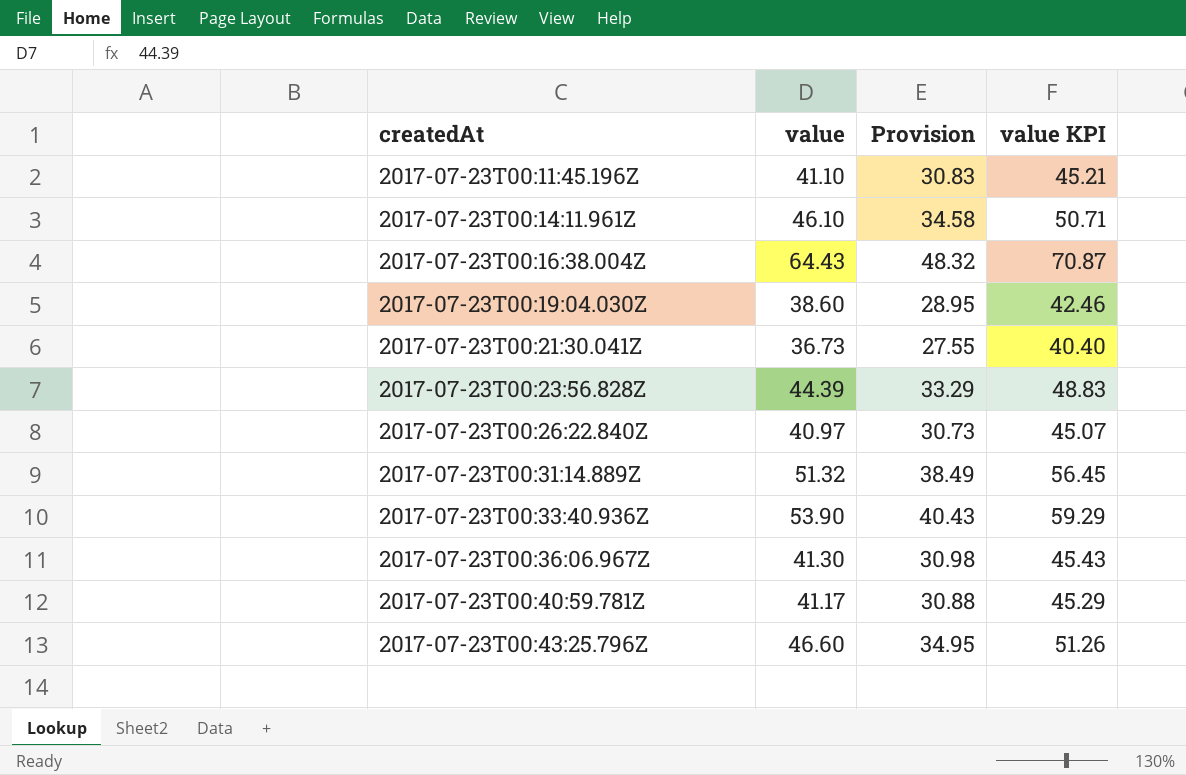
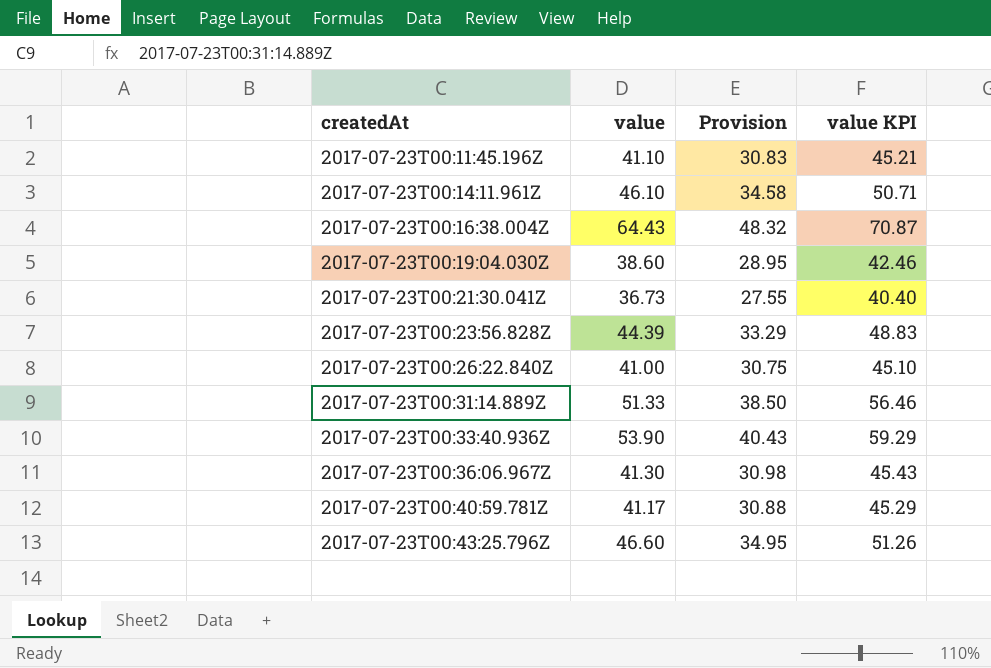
2017-07-23T00:26:22.840Z | value: 40.97 -> 41.00
2017-07-23T00:26:22.840Z | Provision: 30.73 -> 30.75
2017-07-23T00:26:22.840Z | value KPI: 45.07 -> 45.10
2017-07-23T00:31:14.889Z | value: 51.32 -> 51.33
2017-07-23T00:31:14.889Z | Provision: 38.49 -> 38.50
2017-07-23T00:31:14.889Z | value KPI: 56.45 -> 56.46

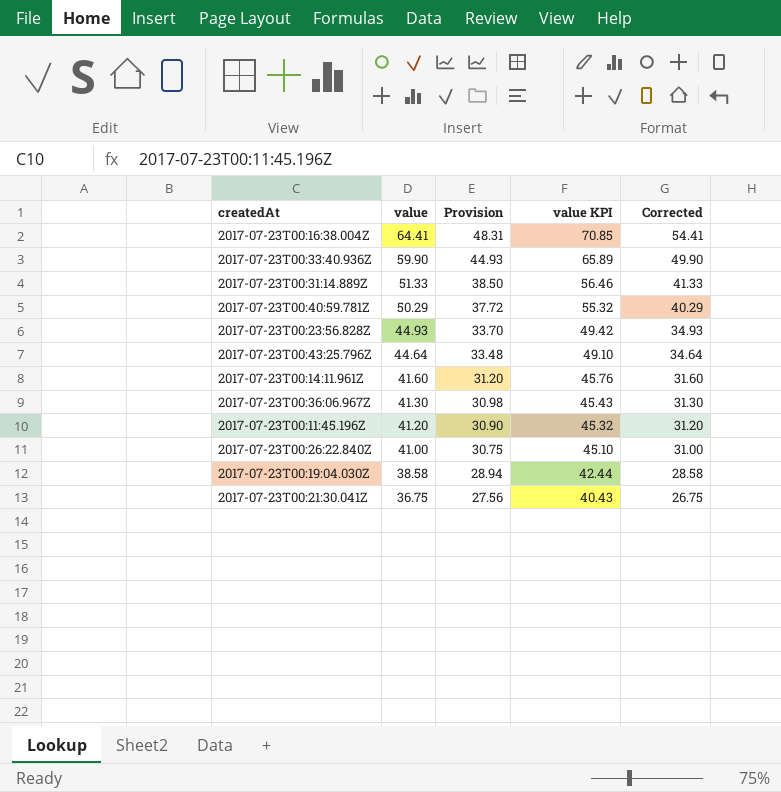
row order: createdAt ascending -> value descending
column Corrected | formula: none -> [value] - 10
2017-07-23T00:16:38.004Z | value: 64.43 -> 64.41
2017-07-23T00:16:38.004Z | Provision: 48.32 -> 48.31
2017-07-23T00:16:38.004Z | value KPI: 70.87 -> 70.85
2017-07-23T00:33:40.936Z | value: 53.90 -> 59.90
2017-07-23T00:33:40.936Z | Provision: 40.43 -> 44.93
2017-07-23T00:33:40.936Z | value KPI: 59.29 -> 65.89
2017-07-23T00:40:59.781Z | value: 41.17 -> 50.29
2017-07-23T00:40:59.781Z | Provision: 30.88 -> 37.72
2017-07-23T00:40:59.781Z | value KPI: 45.29 -> 55.32
2017-07-23T00:23:56.828Z | value: 44.39 -> 44.93
2017-07-23T00:23:56.828Z | Provision: 33.29 -> 33.70
2017-07-23T00:23:56.828Z | value KPI: 48.83 -> 49.42
2017-07-23T00:43:25.796Z | value: 46.60 -> 44.64
2017-07-23T00:43:25.796Z | Provision: 34.95 -> 33.48
2017-07-23T00:43:25.796Z | value KPI: 51.26 -> 49.10
2017-07-23T00:14:11.961Z | value: 46.10 -> 41.60
2017-07-23T00:14:11.961Z | Provision: 34.58 -> 31.20
2017-07-23T00:14:11.961Z | value KPI: 50.71 -> 45.76
2017-07-23T00:11:45.196Z | value: 41.10 -> 41.20
2017-07-23T00:11:45.196Z | Provision: 30.83 -> 30.90
2017-07-23T00:11:45.196Z | value KPI: 45.21 -> 45.32
2017-07-23T00:19:04.030Z | value: 38.60 -> 38.58
2017-07-23T00:19:04.030Z | Provision: 28.95 -> 28.94
2017-07-23T00:19:04.030Z | value KPI: 42.46 -> 42.44
2017-07-23T00:21:30.041Z | value: 36.73 -> 36.75
2017-07-23T00:21:30.041Z | Provision: 27.55 -> 27.56
2017-07-23T00:21:30.041Z | value KPI: 40.40 -> 40.43

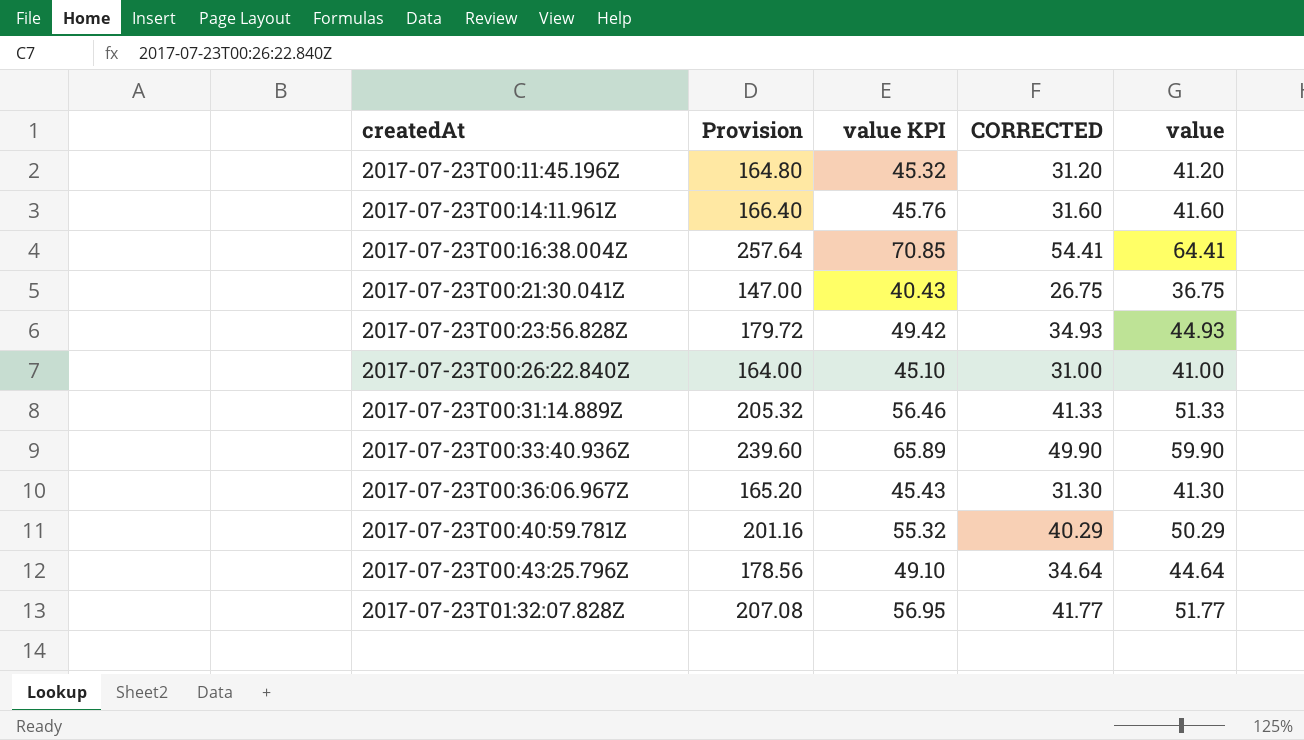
row order: value descending -> createdAt ascending
column Provision | formula: [value] * 0.75 -> [value] * 4
column name: Corrected -> CORRECTED
column value | position: 2 -> 5
row 2017-07-23T00:19:04.030Z: 38.58 | 28.94 | 42.44 | 28.58 -> none
row 2017-07-23T01:32:07.828Z: none -> 207.08 | 56.95 | 41.77 | 51.77

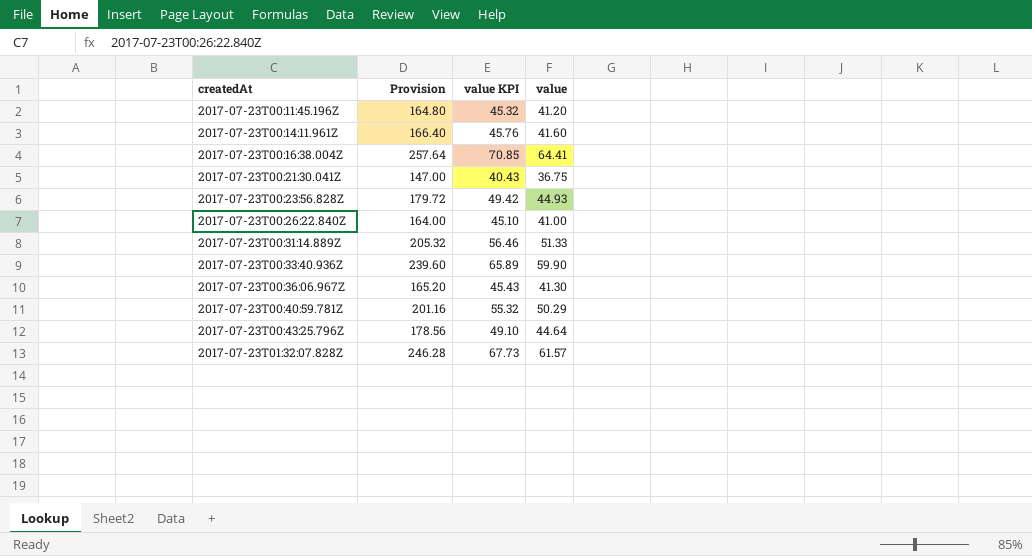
column CORRECTED | formula: [value] - 10 -> none
2017-07-23T01:32:07.828Z | Provision: 207.08 -> 246.28
2017-07-23T01:32:07.828Z | value KPI: 56.95 -> 67.73
2017-07-23T01:32:07.828Z | value: 51.77 -> 61.57

